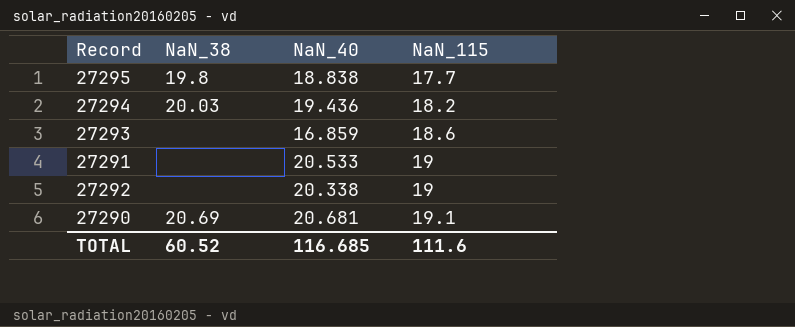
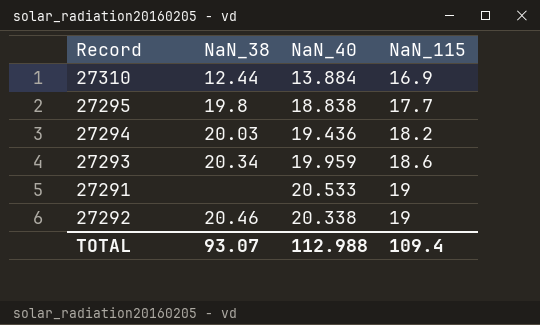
row 27290: 20.69 | 20.681 | 19.1 -> none
row 27310: none -> 12.44 | 13.884 | 16.9
27293 | NaN_38: none -> 20.34
27293 | NaN_40: 16.859 -> 19.959
27292 | NaN_38: none -> 20.46
TOTAL | NaN_38: 60.52 -> 93.07
TOTAL | NaN_40: 116.685 -> 112.988
TOTAL | NaN_115: 111.6 -> 109.4

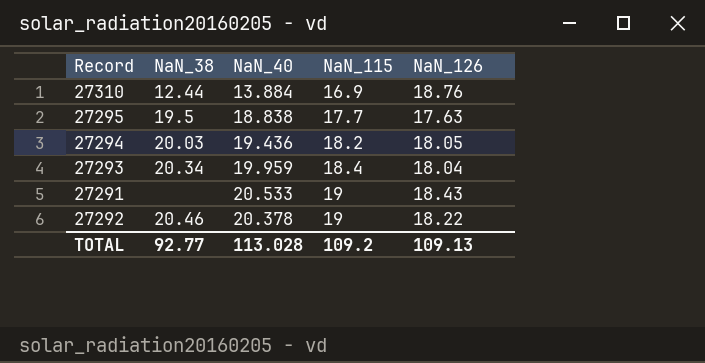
column NaN_126 | position: none -> 5
27295 | NaN_38: 19.8 -> 19.5
27293 | NaN_115: 18.6 -> 18.4
27292 | NaN_40: 20.338 -> 20.378
TOTAL | NaN_38: 93.07 -> 92.77
TOTAL | NaN_40: 112.988 -> 113.028
TOTAL | NaN_115: 109.4 -> 109.2

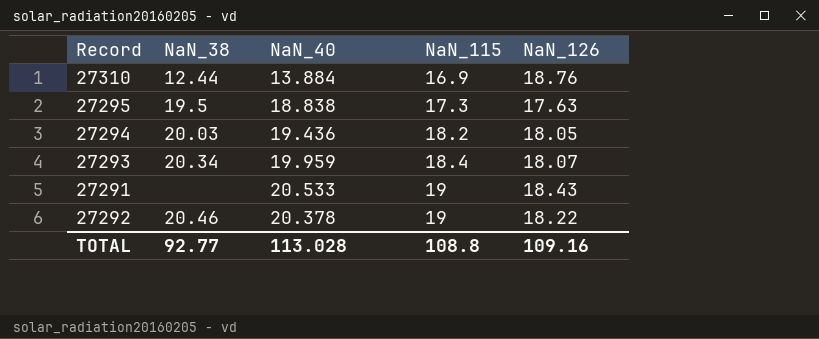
27295 | NaN_115: 17.7 -> 17.3
27293 | NaN_126: 18.04 -> 18.07
TOTAL | NaN_115: 109.2 -> 108.8
TOTAL | NaN_126: 109.13 -> 109.16

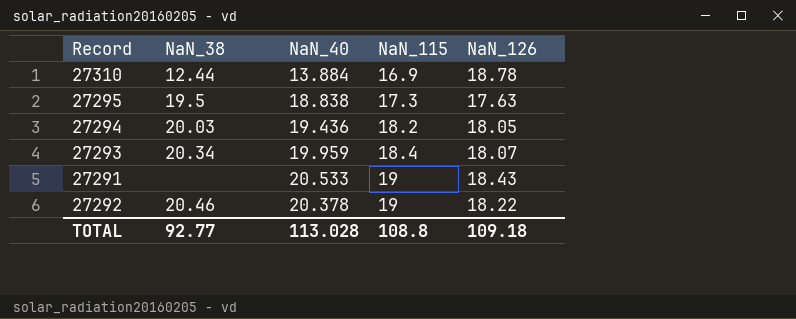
27310 | NaN_126: 18.76 -> 18.78
TOTAL | NaN_126: 109.16 -> 109.18

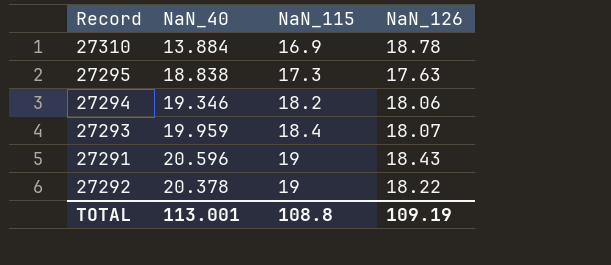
column NaN_38 | position: 2 -> none
27294 | NaN_40: 19.436 -> 19.346
27294 | NaN_126: 18.05 -> 18.06
27291 | NaN_40: 20.533 -> 20.596
TOTAL | NaN_40: 113.028 -> 113.001
TOTAL | NaN_126: 109.18 -> 109.19

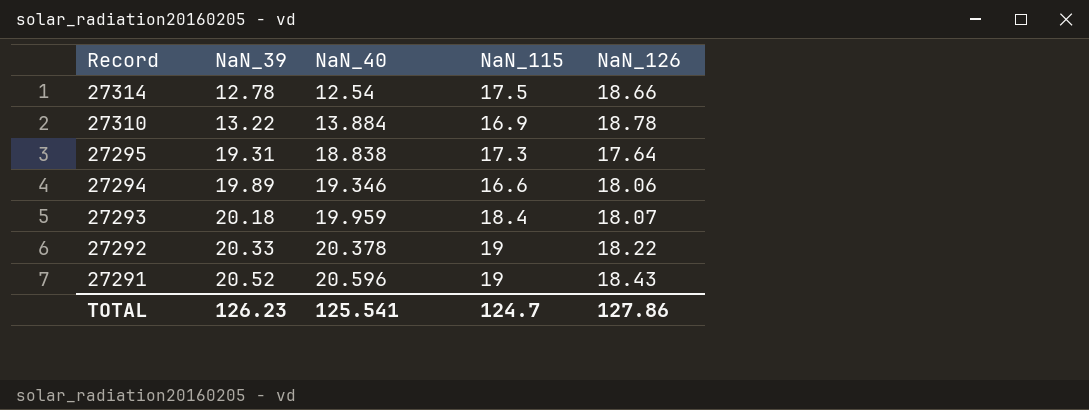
row order: NaN_115 ascending -> Record descending
column NaN_39 | position: none -> 2
row 27314: none -> 12.78 | 12.54 | 17.5 | 18.66
27295 | NaN_126: 17.63 -> 17.64
27294 | NaN_115: 18.2 -> 16.6
TOTAL | NaN_40: 113.001 -> 125.541
TOTAL | NaN_115: 108.8 -> 124.7
TOTAL | NaN_126: 109.19 -> 127.86

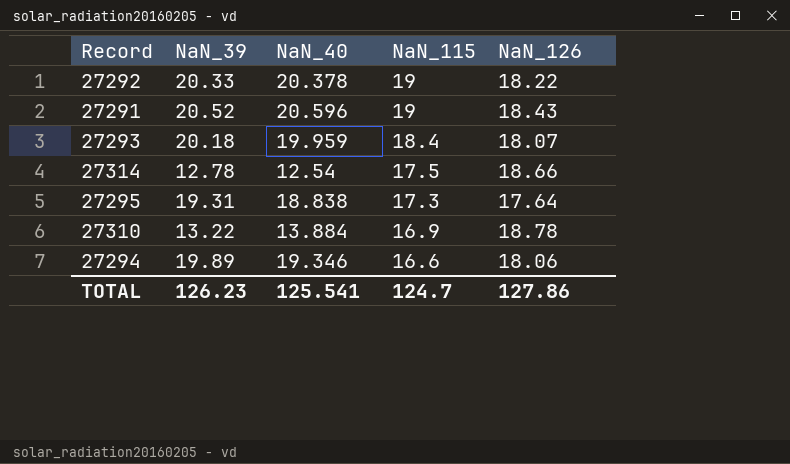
row order: Record descending -> NaN_115 descending

